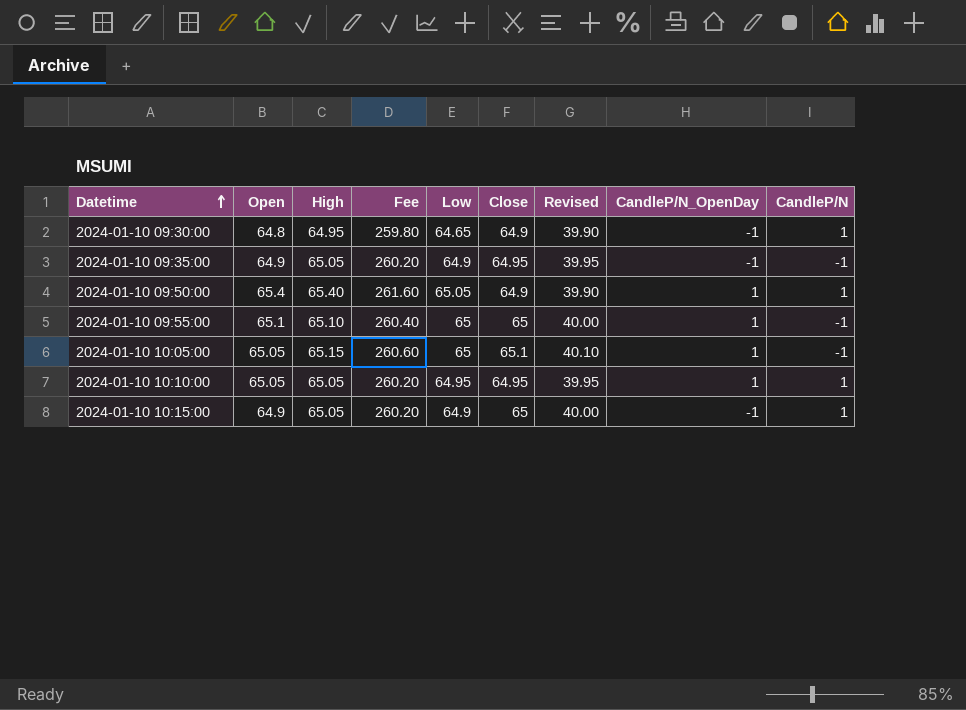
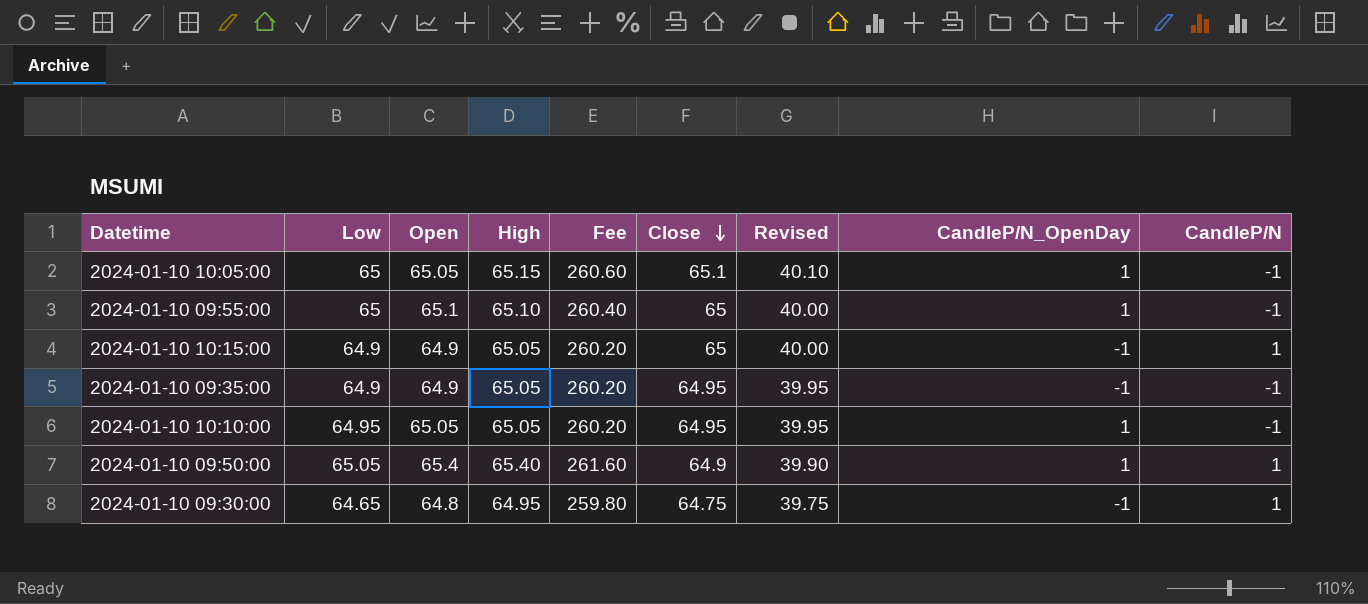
row order: Datetime ascending -> Close descending
column Low | position: 5 -> 2
2024-01-10 10:10:00 | CandleP/N: 1 -> -1
2024-01-10 09:30:00 | Close: 64.9 -> 64.75
2024-01-10 09:30:00 | Revised: 39.90 -> 39.75

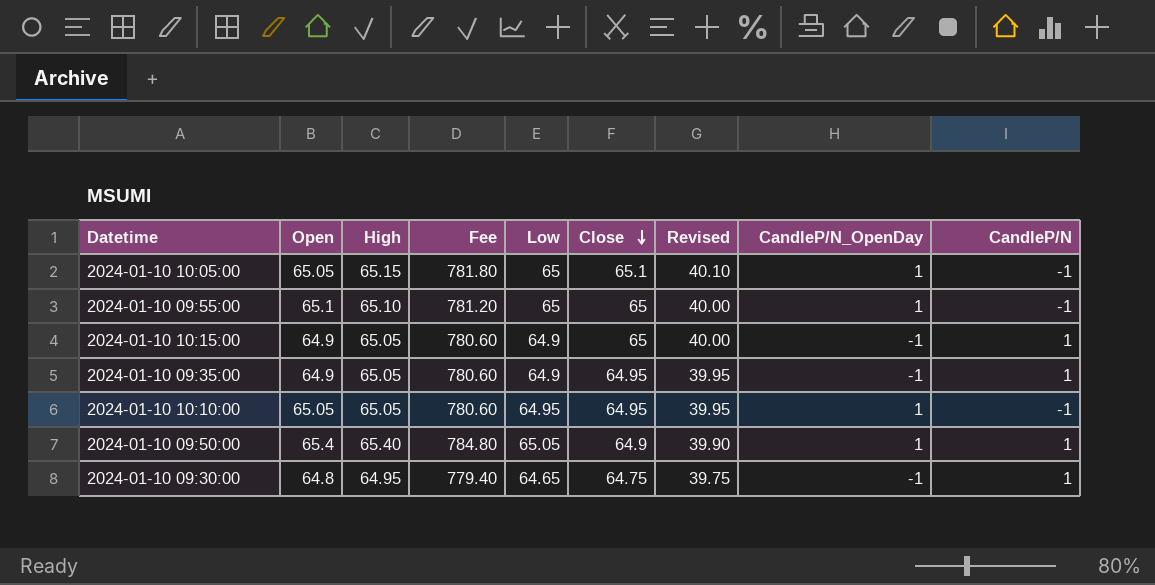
column Fee | formula: [High] * 4 -> [High] * 12
column Low | position: 2 -> 5
2024-01-10 09:35:00 | CandleP/N: -1 -> 1

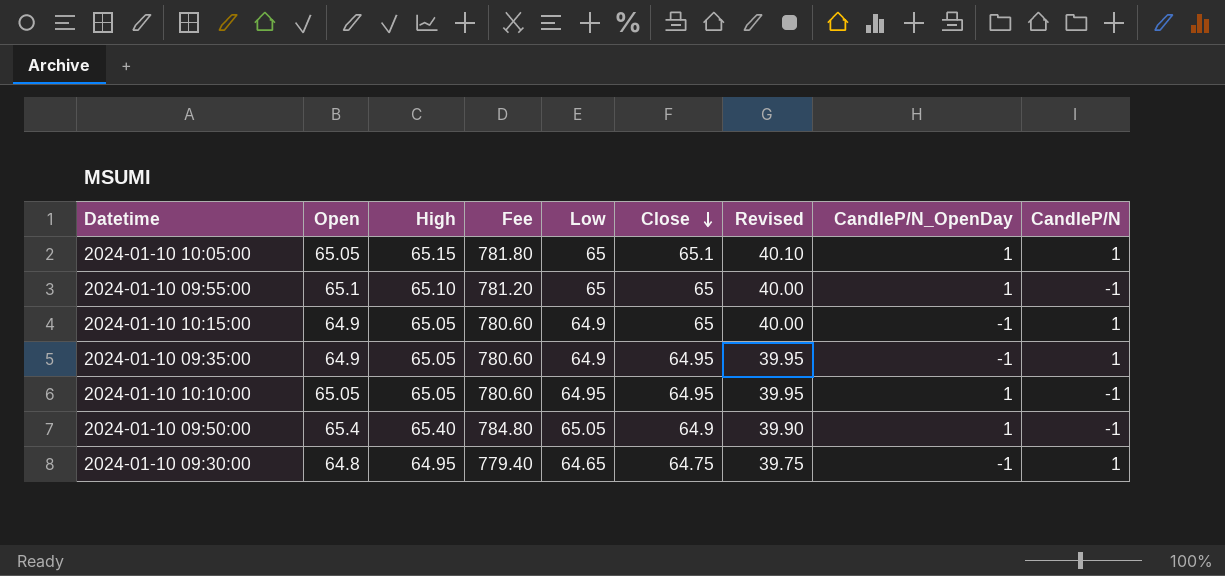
2024-01-10 10:05:00 | CandleP/N: -1 -> 1
2024-01-10 09:50:00 | CandleP/N: 1 -> -1

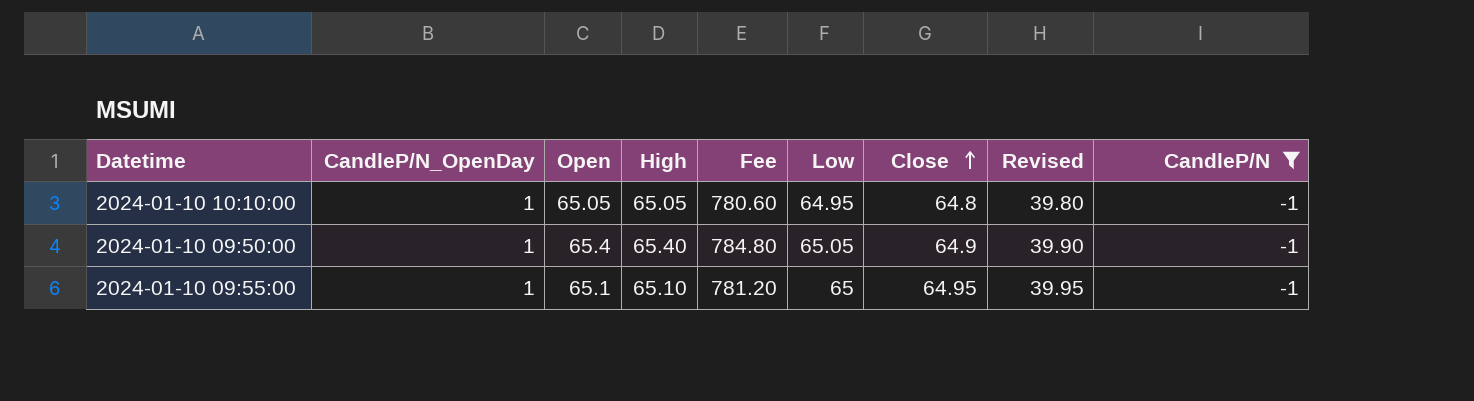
filter: none -> CandleP/N = -1
row order: Close descending -> Close ascending
column CandleP/N_OpenDay | position: 8 -> 2
2024-01-10 10:10:00 | Close: 64.95 -> 64.8
2024-01-10 10:10:00 | Revised: 39.95 -> 39.80
2024-01-10 09:55:00 | Close: 65 -> 64.95
2024-01-10 09:55:00 | Revised: 40.00 -> 39.95

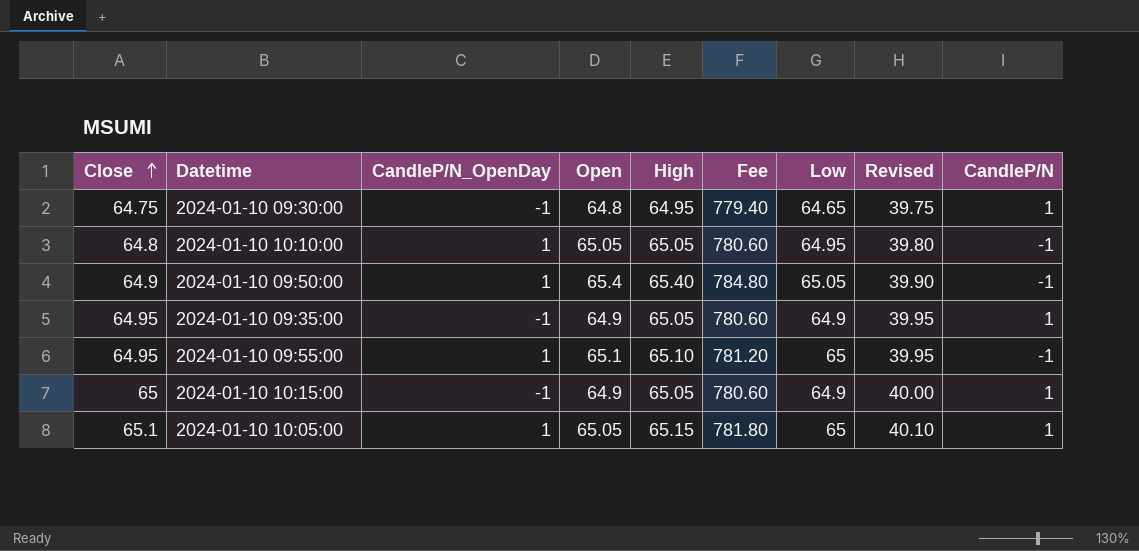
filter: CandleP/N = -1 -> none
column Close | position: 7 -> 1

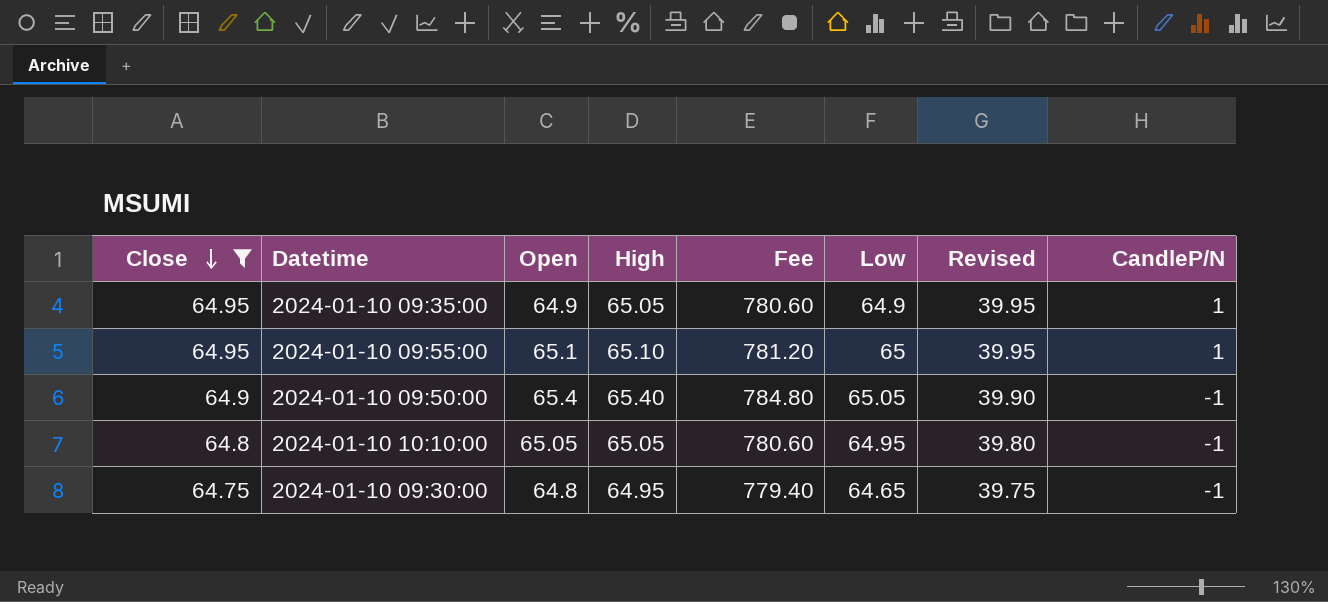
filter: none -> Close <= 64.95
row order: Close ascending -> Close descending
column CandleP/N_OpenDay | position: 3 -> none
2024-01-10 09:55:00 | CandleP/N: -1 -> 1
2024-01-10 09:30:00 | CandleP/N: 1 -> -1

